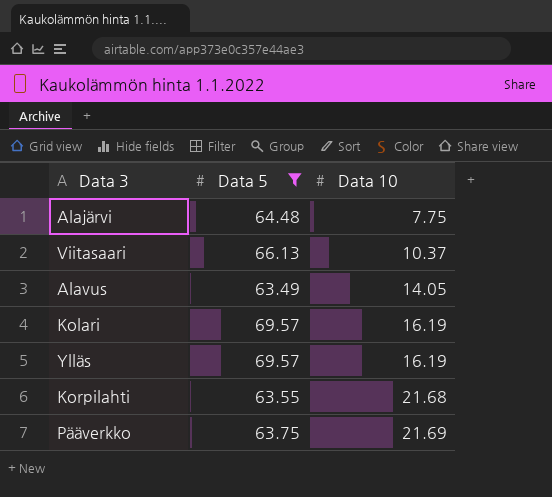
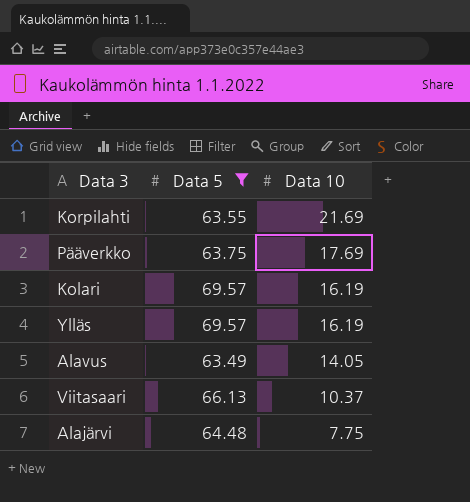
row order: Data 10 ascending -> Data 10 descending
Korpilahti | Data 10: 21.68 -> 21.69
Pääverkko | Data 10: 21.69 -> 17.69

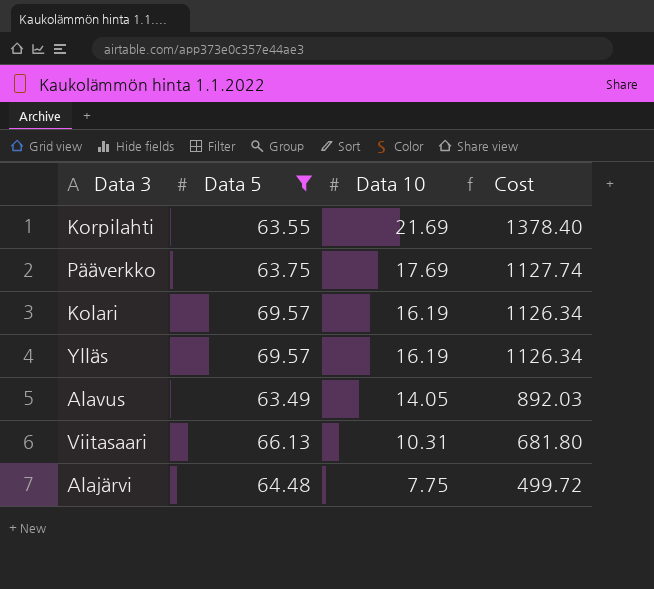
column Cost | formula: none -> [Data 5] * [Data 10]
Viitasaari | Data 10: 10.37 -> 10.31

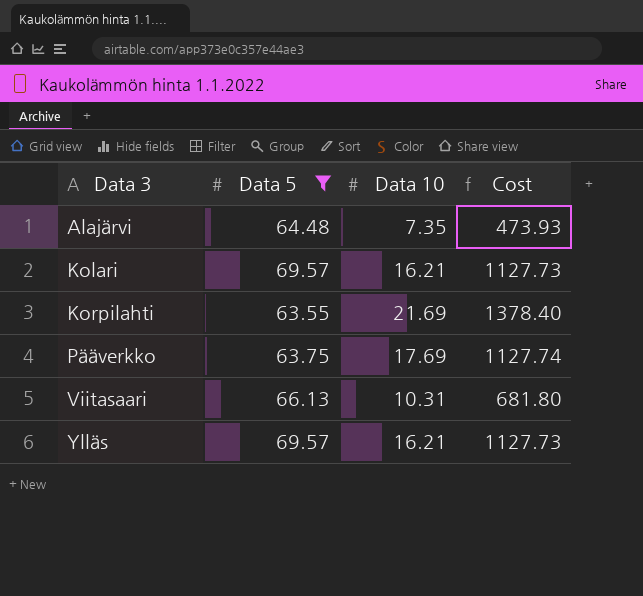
row order: Data 10 descending -> Data 3 ascending
row Alavus: 63.49 | 14.05 | 892.03 -> none
Alajärvi | Data 10: 7.75 -> 7.35
Alajärvi | Cost: 499.72 -> 473.93
Kolari | Data 10: 16.19 -> 16.21
Kolari | Cost: 1126.34 -> 1127.73
Ylläs | Data 10: 16.19 -> 16.21
Ylläs | Cost: 1126.34 -> 1127.73

